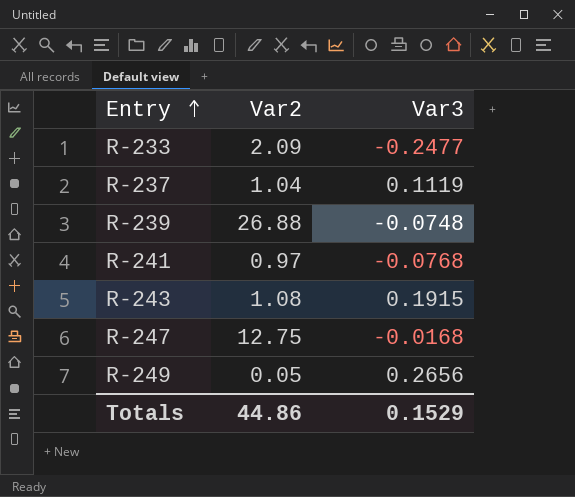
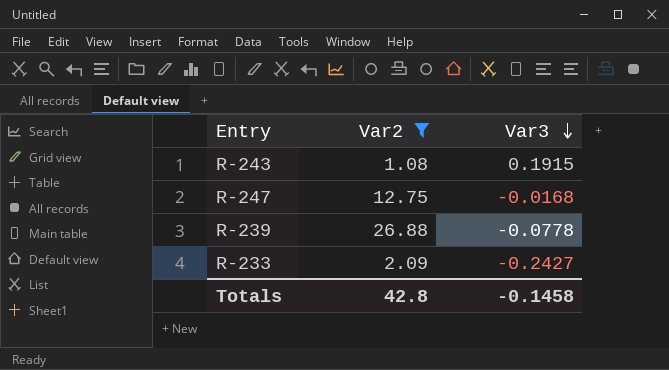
filter: none -> Var2 >= 1.08
row order: Entry ascending -> Var3 descending
R-239 | Var3: -0.0748 -> -0.0778
R-233 | Var3: -0.2477 -> -0.2427
Totals | Var2: 44.86 -> 42.8
Totals | Var3: 0.1529 -> -0.1458

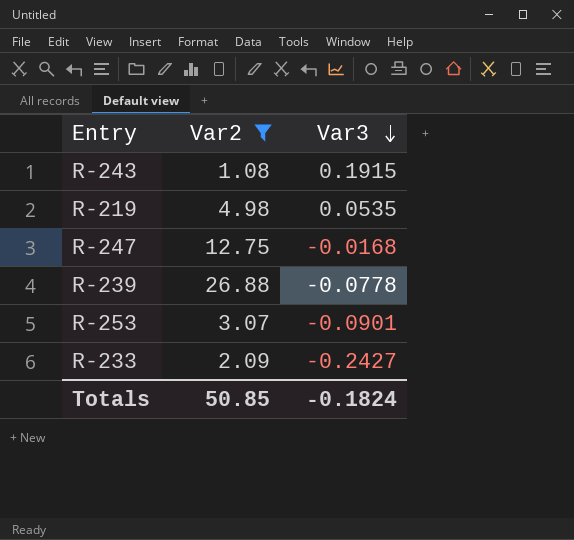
row R-219: none -> 4.98 | 0.0535
row R-253: none -> 3.07 | -0.0901
Totals | Var2: 42.8 -> 50.85
Totals | Var3: -0.1458 -> -0.1824

